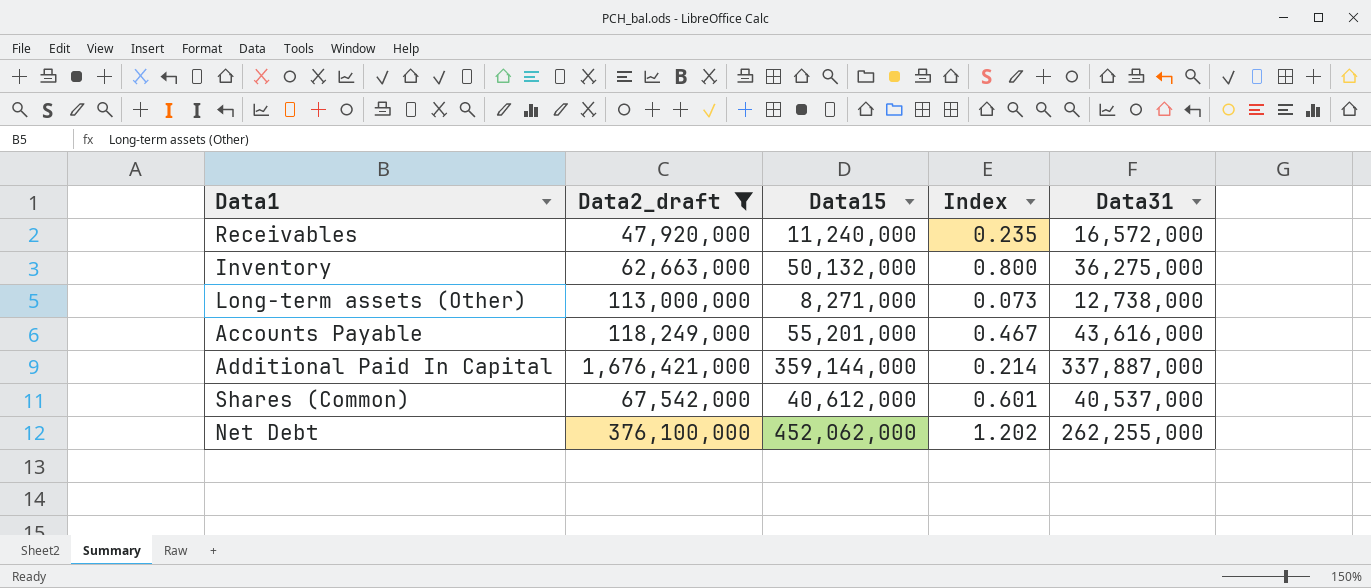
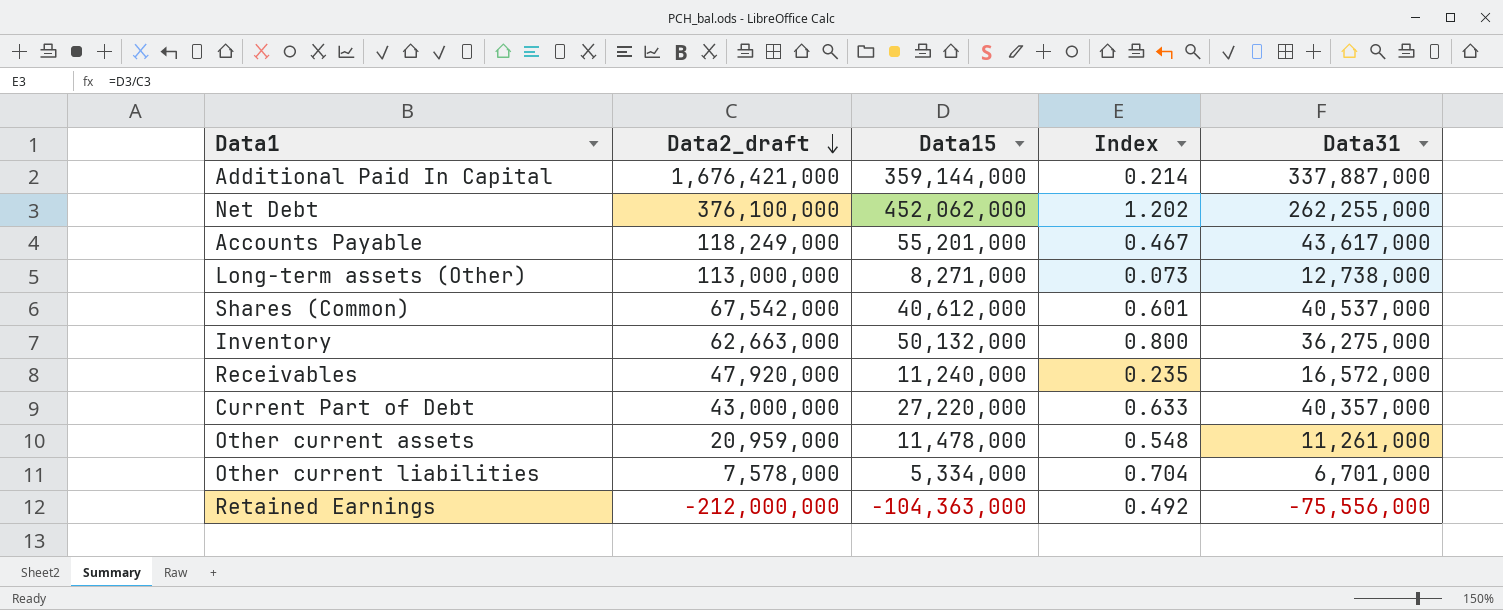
filter: Data2_draft >= 47,920,000 -> none
row order: none -> Data2_draft descending
Accounts Payable | Data31: 43,616,000 -> 43,617,000

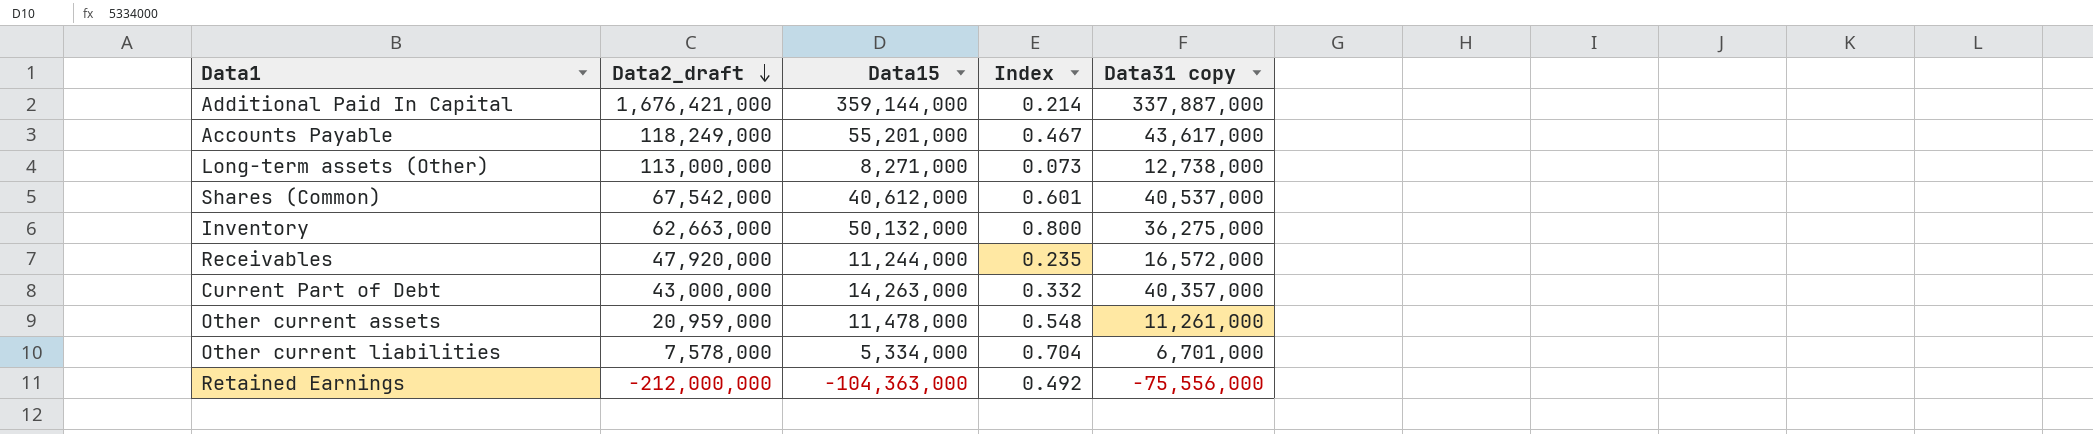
column name: Data31 -> Data31 copy
row Net Debt: 376,100,000 | 452,062,000 | 1.202 | 262,255,000 -> none
Receivables | Data15: 11,240,000 -> 11,244,000
Current Part of Debt | Data15: 27,220,000 -> 14,263,000
Current Part of Debt | Index: 0.633 -> 0.332

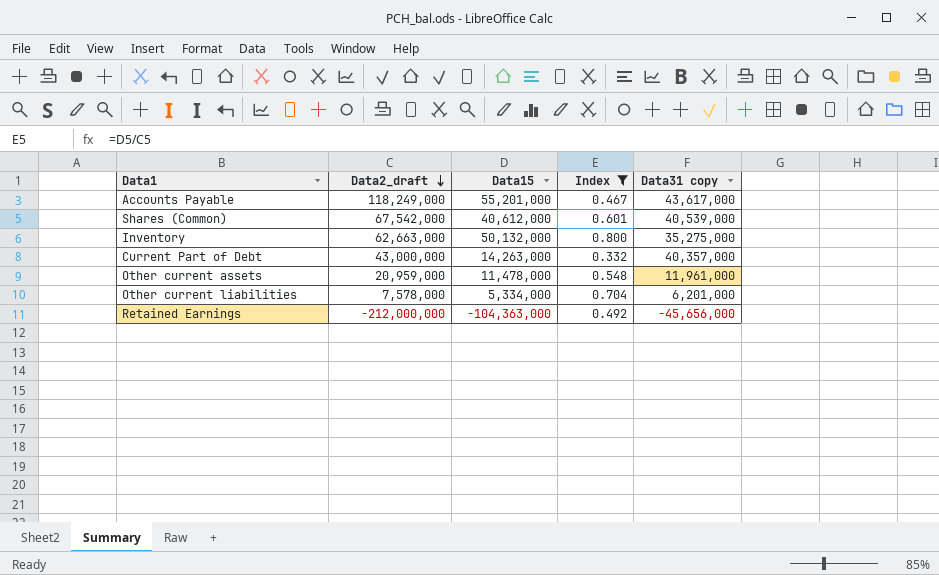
filter: none -> Index >= 0.332
Shares (Common) | Data31 copy: 40,537,000 -> 40,539,000
Inventory | Data31 copy: 36,275,000 -> 35,275,000
Other current assets | Data31 copy: 11,261,000 -> 11,961,000
Other current liabilities | Data31 copy: 6,701,000 -> 6,201,000
Retained Earnings | Data31 copy: -75,556,000 -> -45,656,000

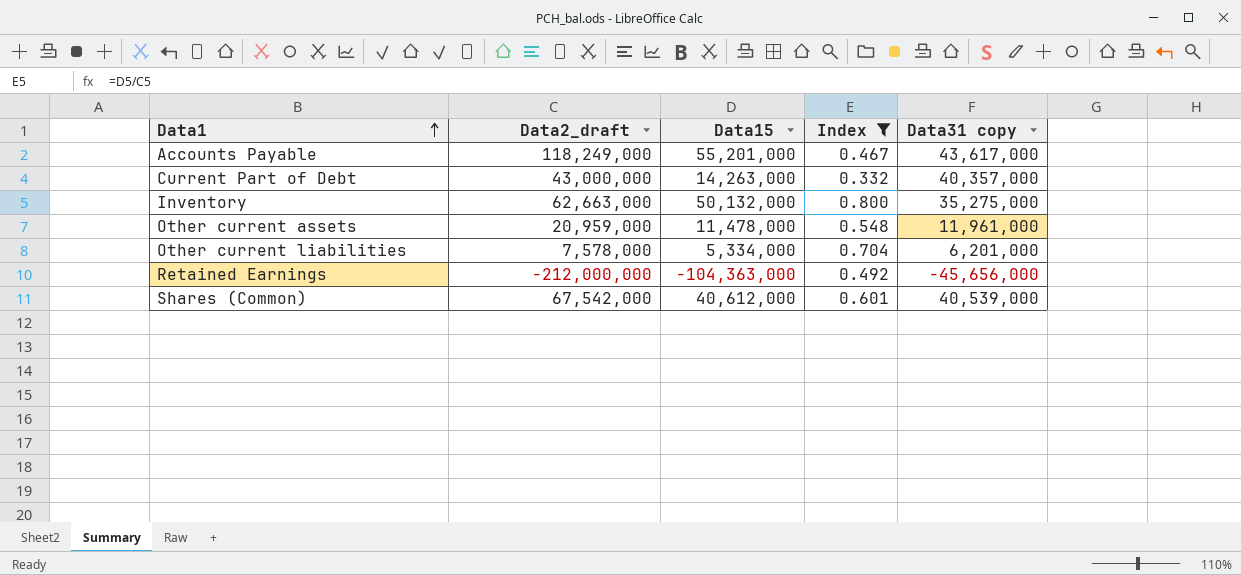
row order: Data2_draft descending -> Data1 ascending

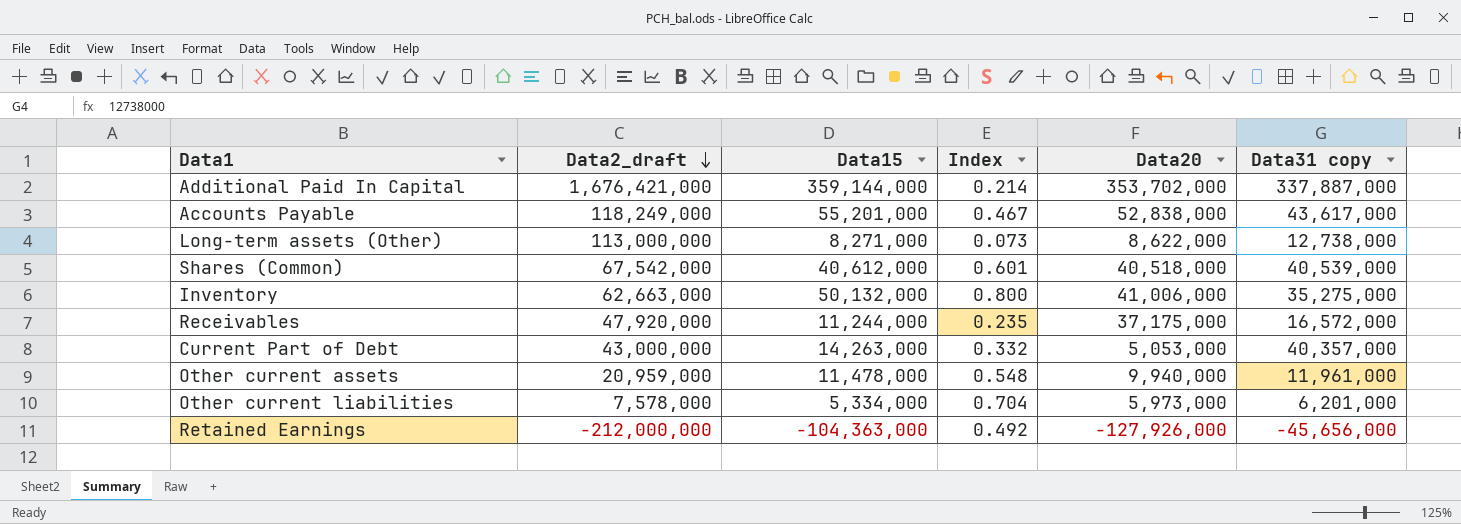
filter: Index >= 0.332 -> none
row order: Data1 ascending -> Data2_draft descending
column Data20 | position: none -> 5

